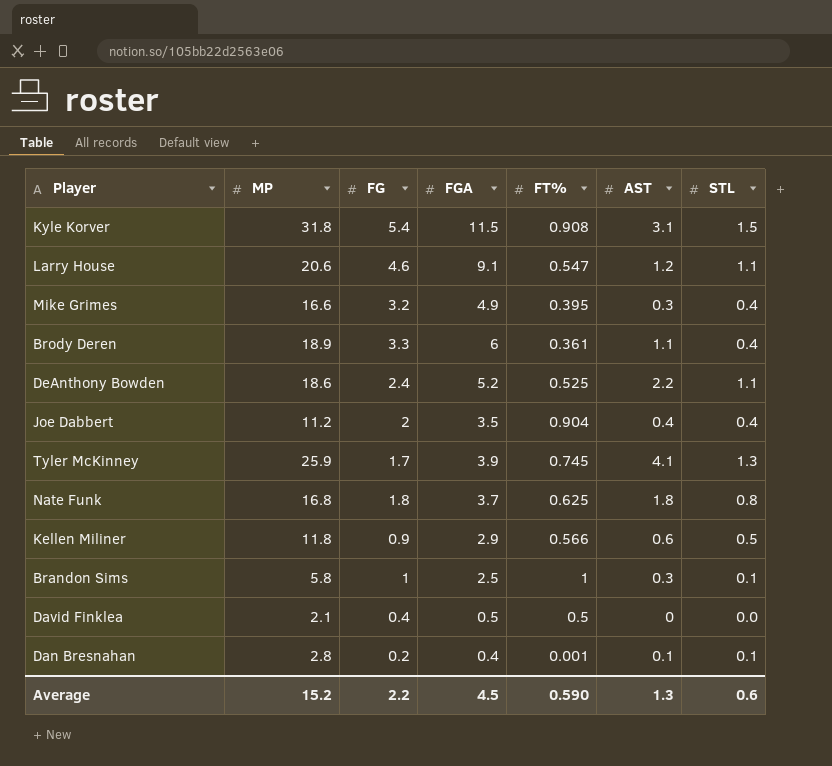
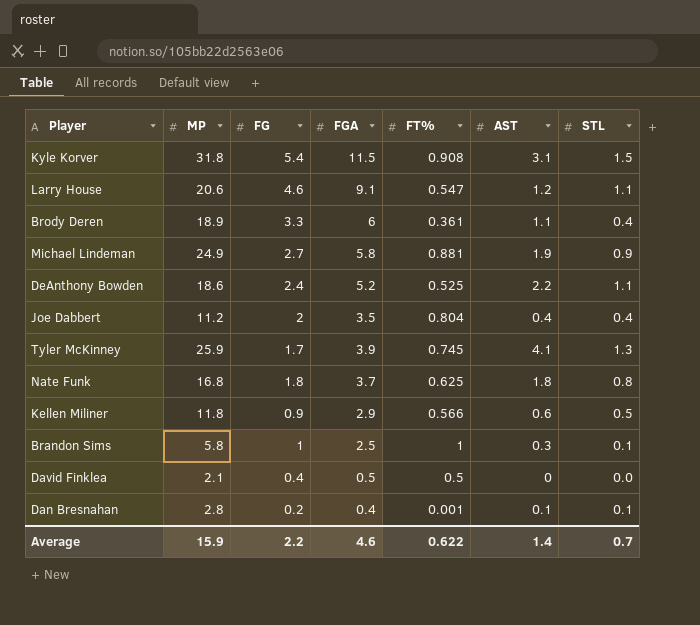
row Mike Grimes: 16.6 | 3.2 | 4.9 | 0.395 | 0.3 | 0.4 -> none
row Michael Lindeman: none -> 24.9 | 2.7 | 5.8 | 0.881 | 1.9 | 0.9
Joe Dabbert | FT%: 0.904 -> 0.804
Average | MP: 15.2 -> 15.9
Average | FGA: 4.5 -> 4.6
Average | FT%: 0.590 -> 0.622
Average | AST: 1.3 -> 1.4
Average | STL: 0.6 -> 0.7

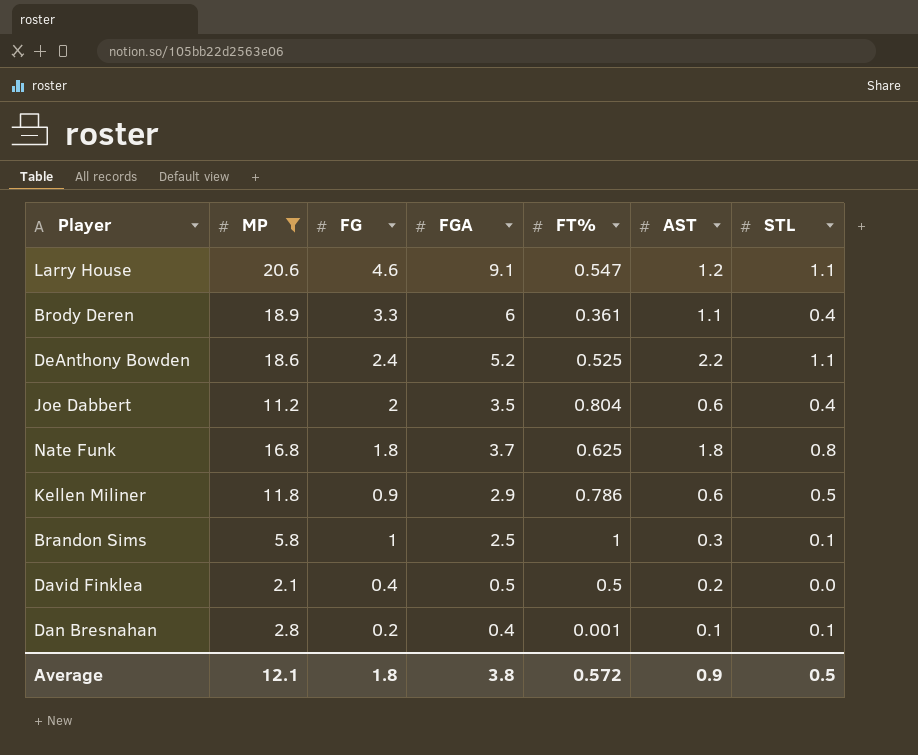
filter: none -> MP <= 20.6
Joe Dabbert | AST: 0.4 -> 0.6
Kellen Miliner | FT%: 0.566 -> 0.786
David Finklea | AST: 0 -> 0.2
Average | MP: 15.9 -> 12.1
Average | FG: 2.2 -> 1.8
Average | FGA: 4.6 -> 3.8
Average | FT%: 0.622 -> 0.572
Average | AST: 1.4 -> 0.9
Average | STL: 0.7 -> 0.5

